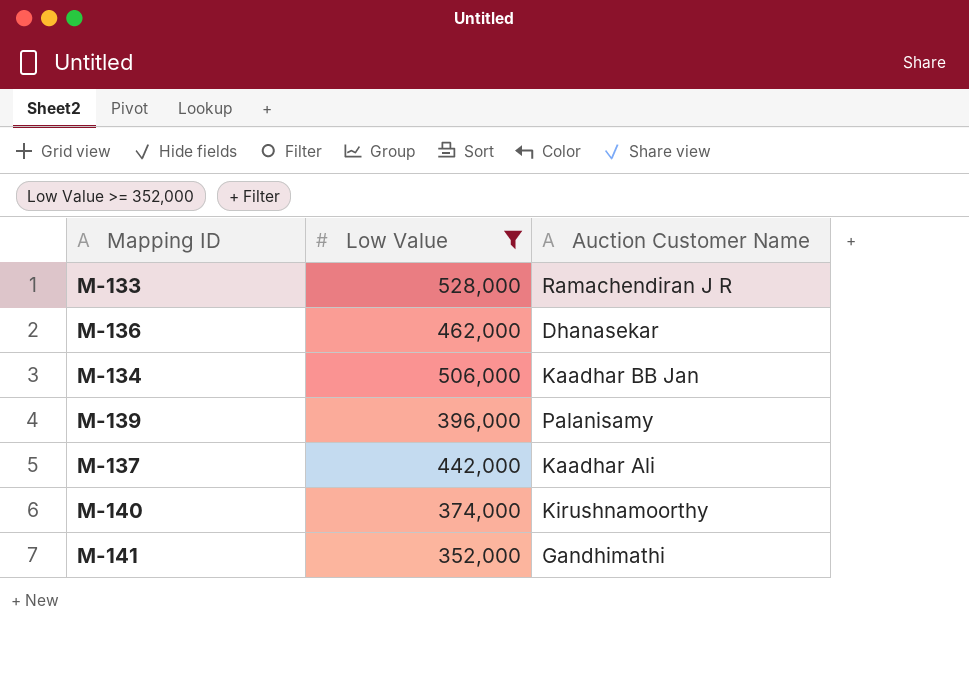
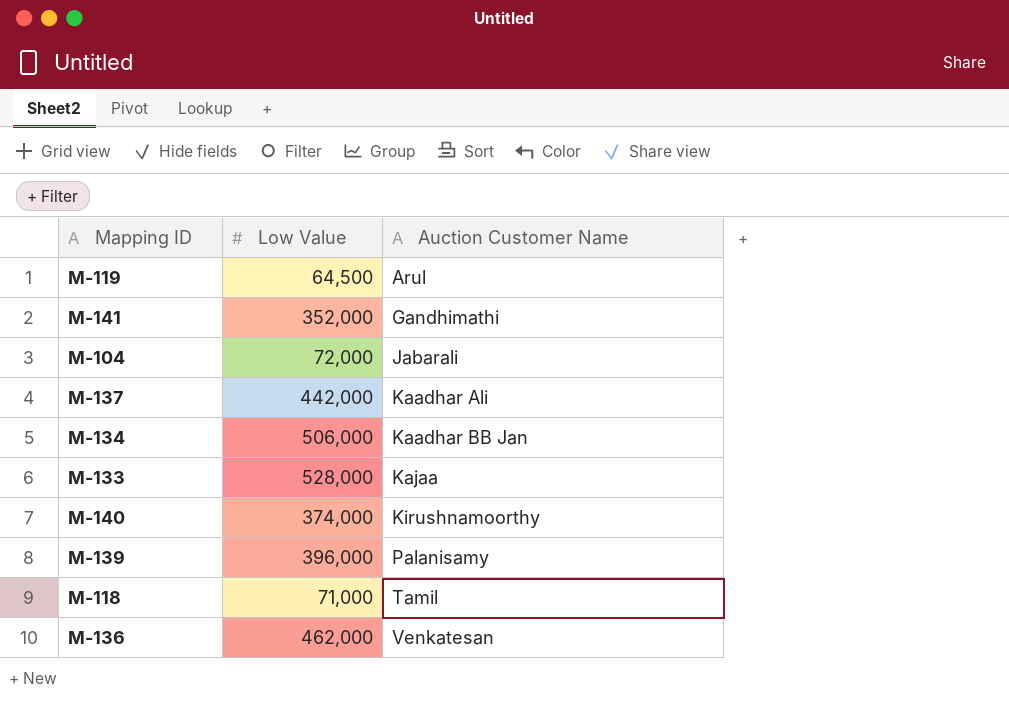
filter: Low Value >= 352,000 -> none
row order: none -> Auction Customer Name ascending
M-133 | Auction Customer Name: Ramachendiran J R -> Kajaa
M-136 | Auction Customer Name: Dhanasekar -> Venkatesan

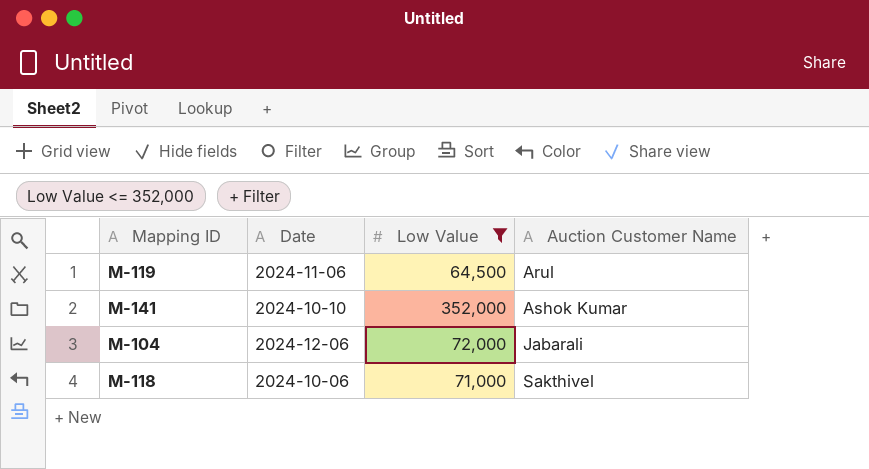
filter: none -> Low Value <= 352,000
column Date | position: none -> 2
M-141 | Auction Customer Name: Gandhimathi -> Ashok Kumar
M-118 | Auction Customer Name: Tamil -> Sakthivel

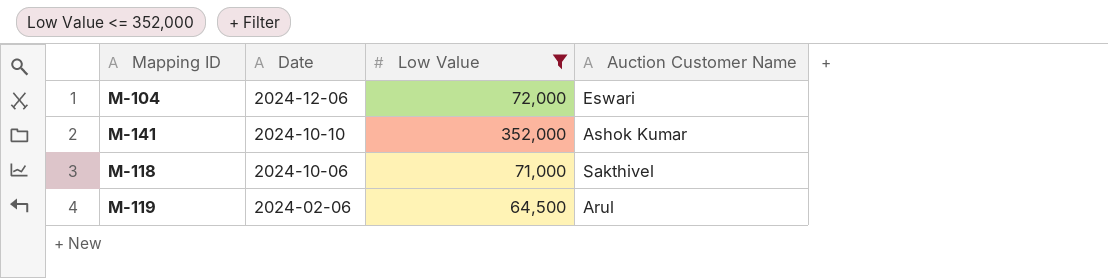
row order: Auction Customer Name ascending -> Date descending
M-104 | Auction Customer Name: Jabarali -> Eswari
M-119 | Date: 2024-11-06 -> 2024-02-06

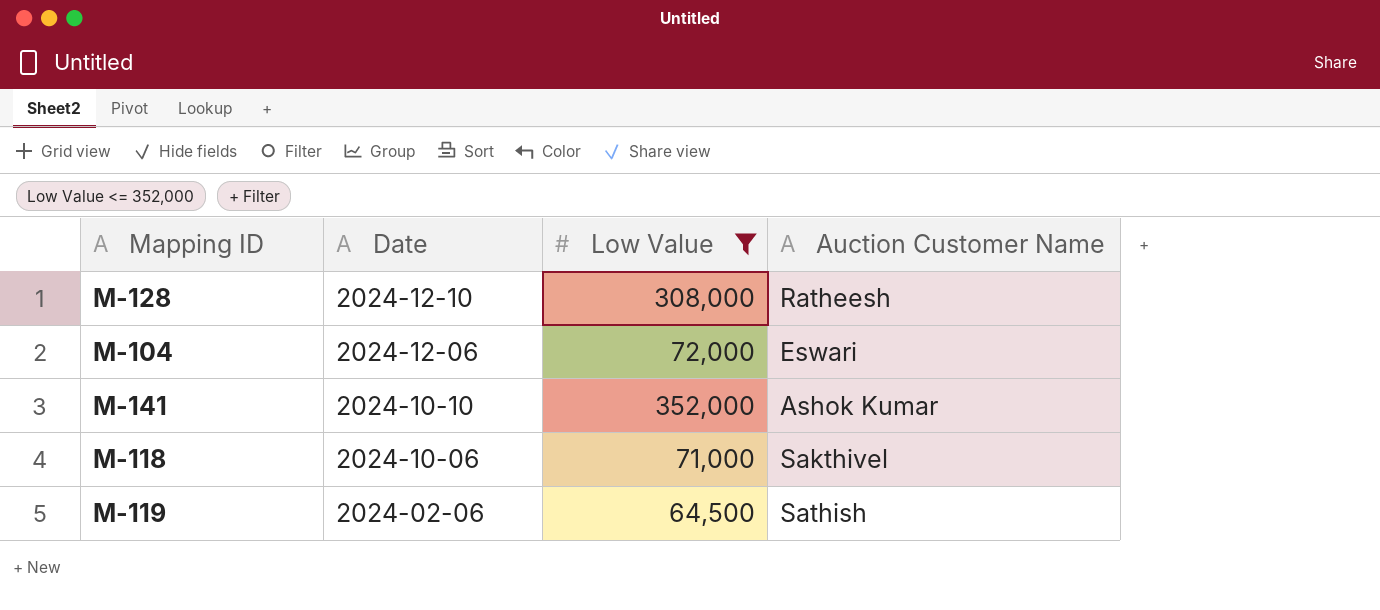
row M-128: none -> 2024-12-10 | 308,000 | Ratheesh
M-119 | Auction Customer Name: Arul -> Sathish

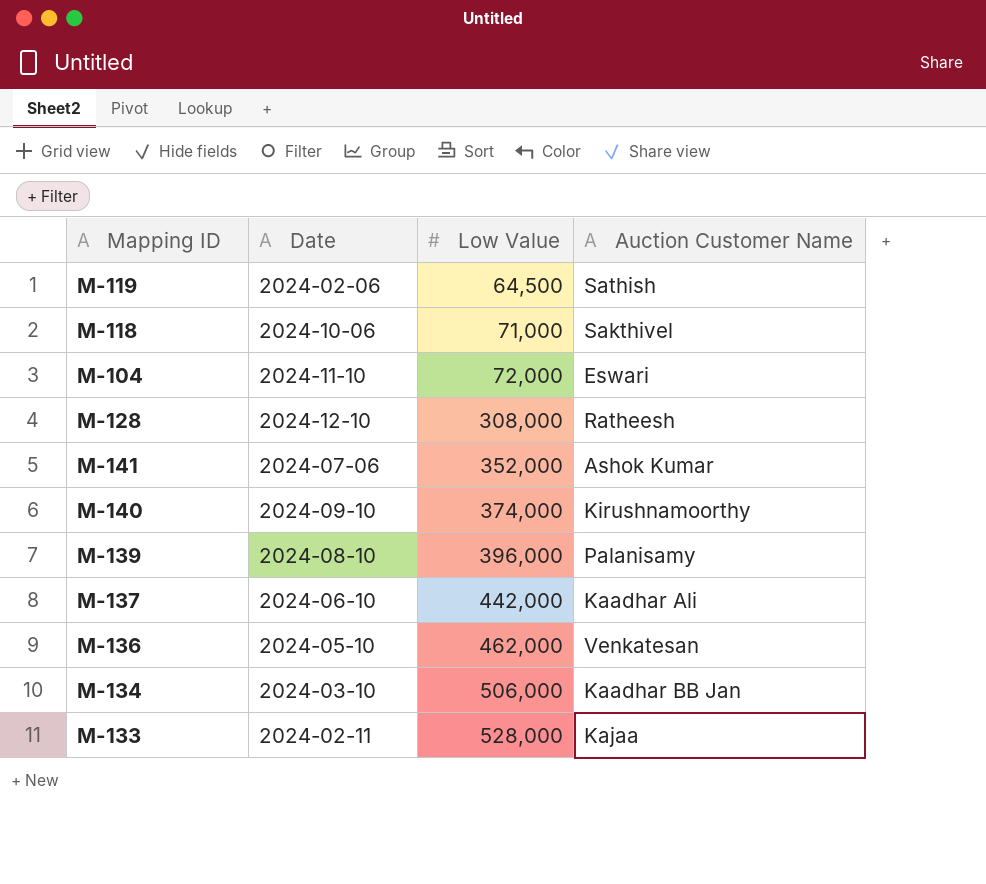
filter: Low Value <= 352,000 -> none
row order: Date descending -> Low Value ascending
M-104 | Date: 2024-12-06 -> 2024-11-10
M-141 | Date: 2024-10-10 -> 2024-07-06

